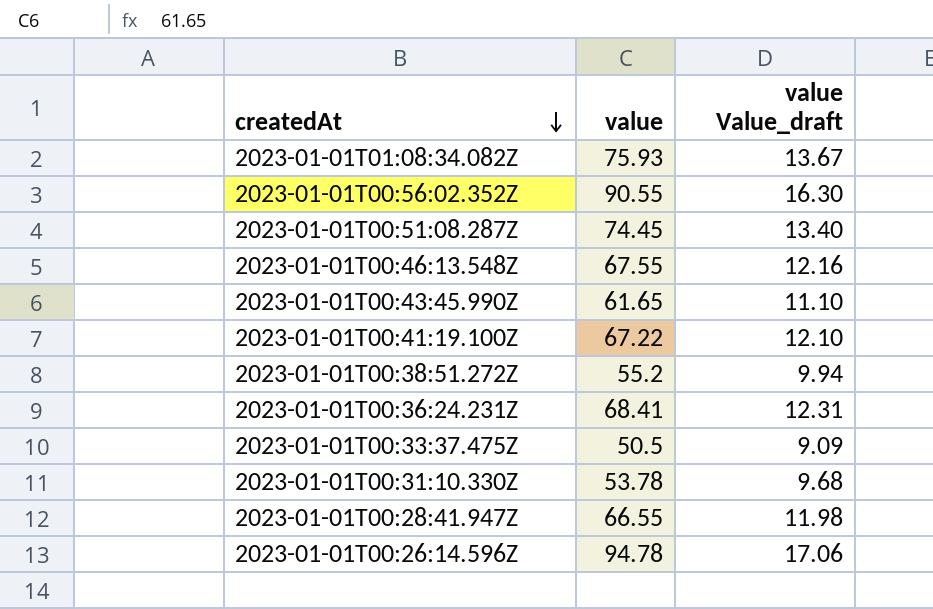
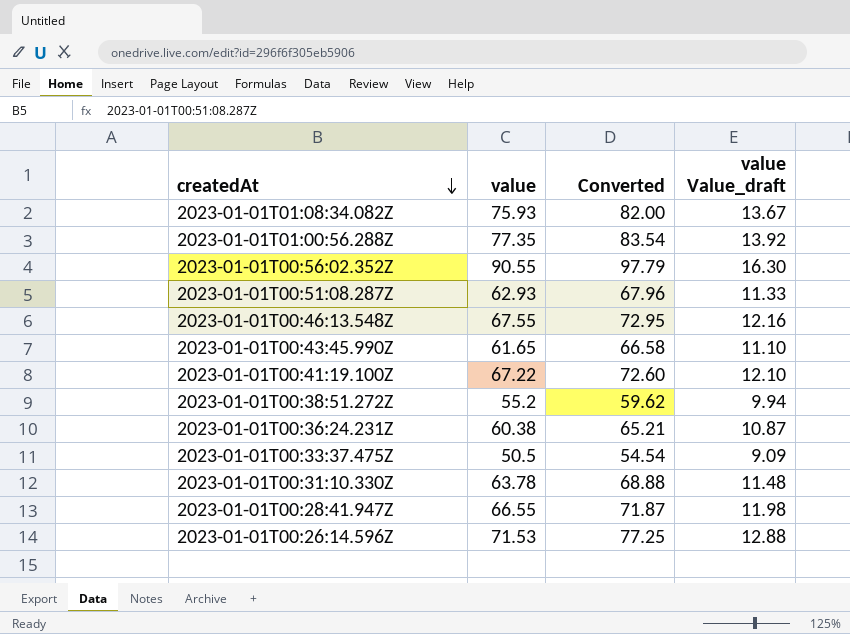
column Converted | formula: none -> [value] * 1.08
row 2023-01-01T01:00:56.288Z: none -> 77.35 | 83.54 | 13.92
2023-01-01T00:51:08.287Z | value: 74.45 -> 62.93
2023-01-01T00:51:08.287Z | value Value_draft: 13.40 -> 11.33
2023-01-01T00:36:24.231Z | value: 68.41 -> 60.38
2023-01-01T00:36:24.231Z | value Value_draft: 12.31 -> 10.87
2023-01-01T00:31:10.330Z | value: 53.78 -> 63.78
2023-01-01T00:31:10.330Z | value Value_draft: 9.68 -> 11.48
2023-01-01T00:26:14.596Z | value: 94.78 -> 71.53
2023-01-01T00:26:14.596Z | value Value_draft: 17.06 -> 12.88

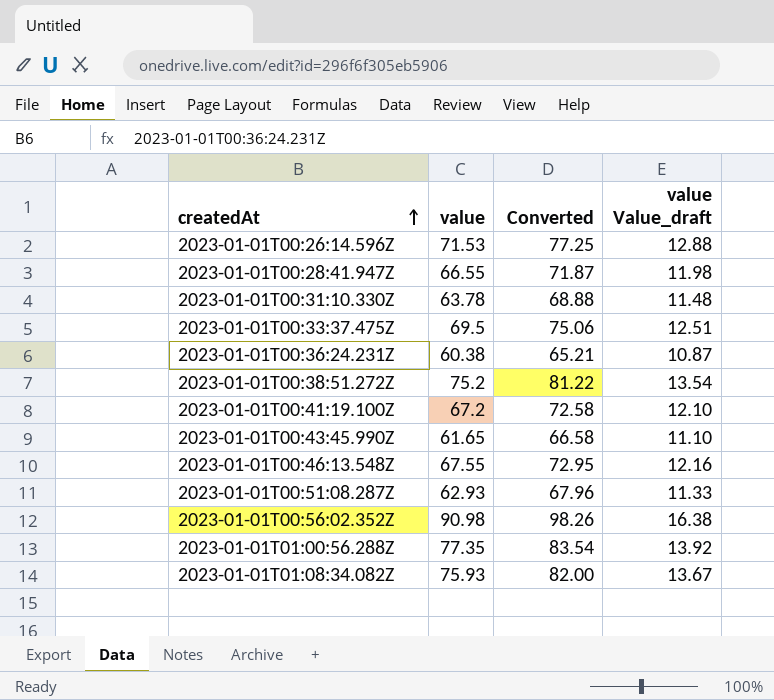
row order: createdAt descending -> createdAt ascending
2023-01-01T00:33:37.475Z | value: 50.5 -> 69.5
2023-01-01T00:33:37.475Z | Converted: 54.54 -> 75.06
2023-01-01T00:33:37.475Z | value Value_draft: 9.09 -> 12.51
2023-01-01T00:38:51.272Z | value: 55.2 -> 75.2
2023-01-01T00:38:51.272Z | Converted: 59.62 -> 81.22
2023-01-01T00:38:51.272Z | value Value_draft: 9.94 -> 13.54
2023-01-01T00:41:19.100Z | value: 67.22 -> 67.2
2023-01-01T00:41:19.100Z | Converted: 72.60 -> 72.58
2023-01-01T00:56:02.352Z | value: 90.55 -> 90.98
2023-01-01T00:56:02.352Z | Converted: 97.79 -> 98.26
2023-01-01T00:56:02.352Z | value Value_draft: 16.30 -> 16.38

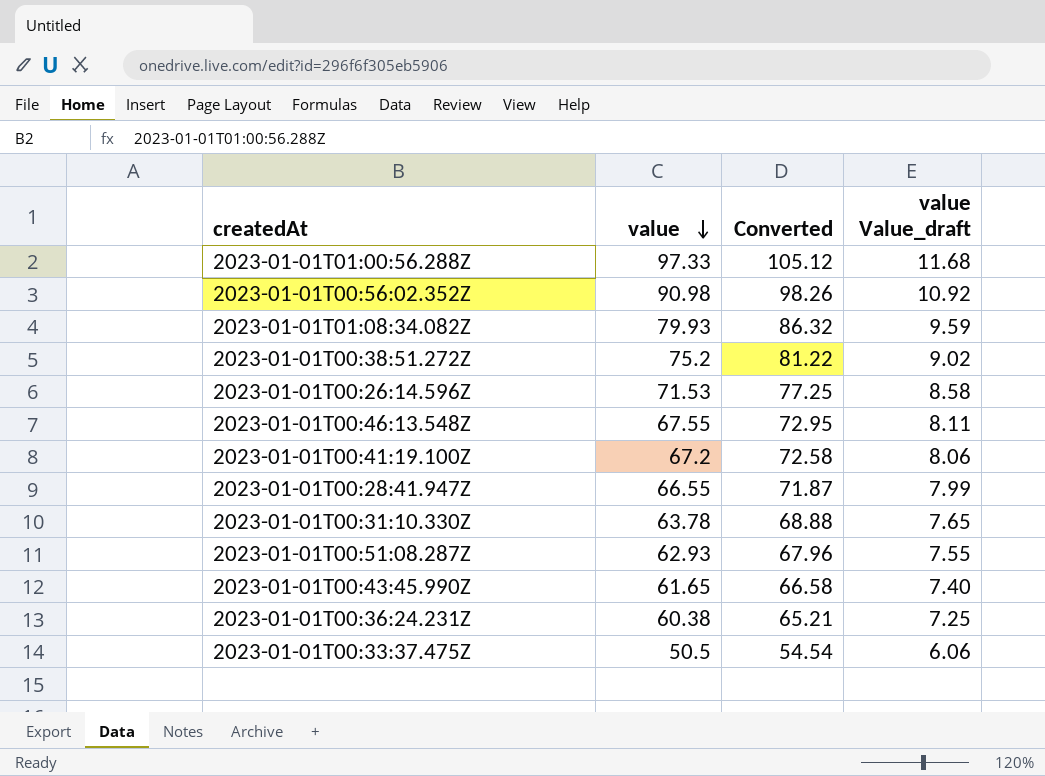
row order: createdAt ascending -> value descending
column value Value_draft | formula: [value] * 0.18 -> [value] * 0.12
2023-01-01T01:00:56.288Z | value: 77.35 -> 97.33
2023-01-01T01:00:56.288Z | Converted: 83.54 -> 105.12
2023-01-01T01:08:34.082Z | value: 75.93 -> 79.93
2023-01-01T01:08:34.082Z | Converted: 82.00 -> 86.32
2023-01-01T00:33:37.475Z | value: 69.5 -> 50.5
2023-01-01T00:33:37.475Z | Converted: 75.06 -> 54.54

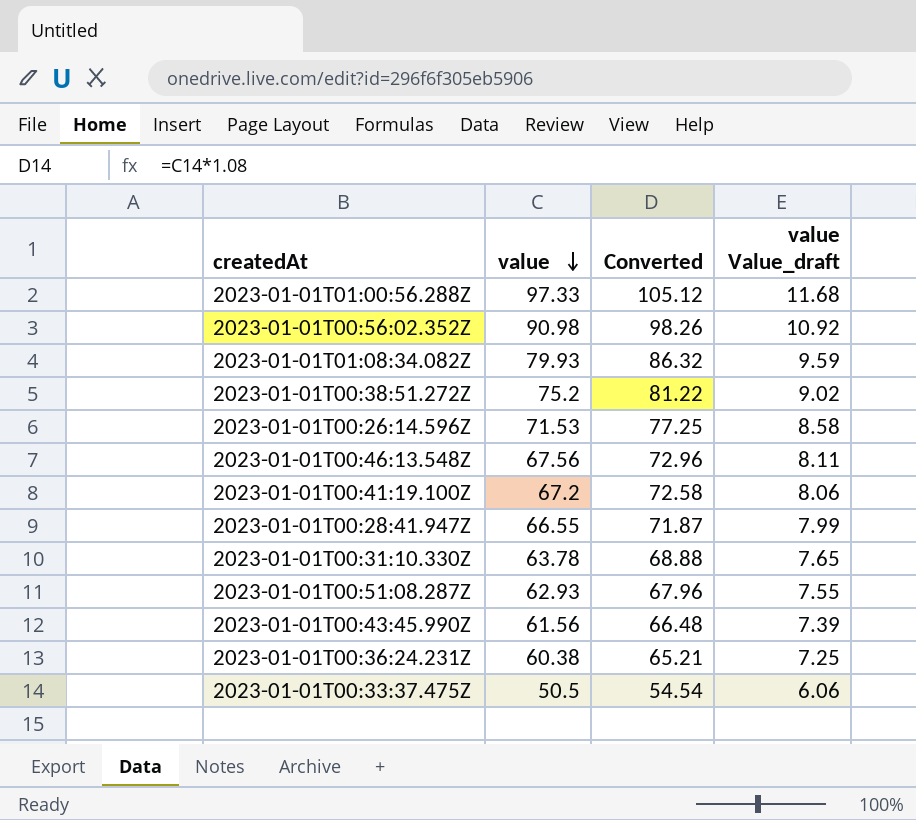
2023-01-01T00:46:13.548Z | value: 67.55 -> 67.56
2023-01-01T00:46:13.548Z | Converted: 72.95 -> 72.96
2023-01-01T00:43:45.990Z | value: 61.65 -> 61.56
2023-01-01T00:43:45.990Z | Converted: 66.58 -> 66.48
2023-01-01T00:43:45.990Z | value Value_draft: 7.40 -> 7.39

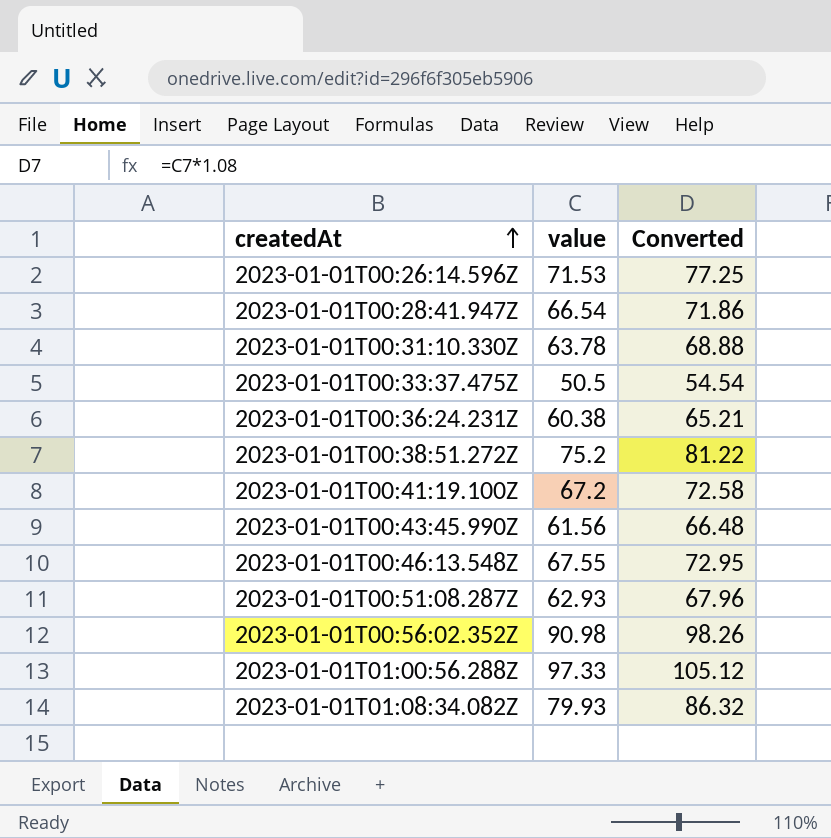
row order: value descending -> createdAt ascending
column value Value_draft | formula: [value] * 0.12 -> none
2023-01-01T00:28:41.947Z | value: 66.55 -> 66.54
2023-01-01T00:28:41.947Z | Converted: 71.87 -> 71.86
2023-01-01T00:46:13.548Z | value: 67.56 -> 67.55
2023-01-01T00:46:13.548Z | Converted: 72.96 -> 72.95

